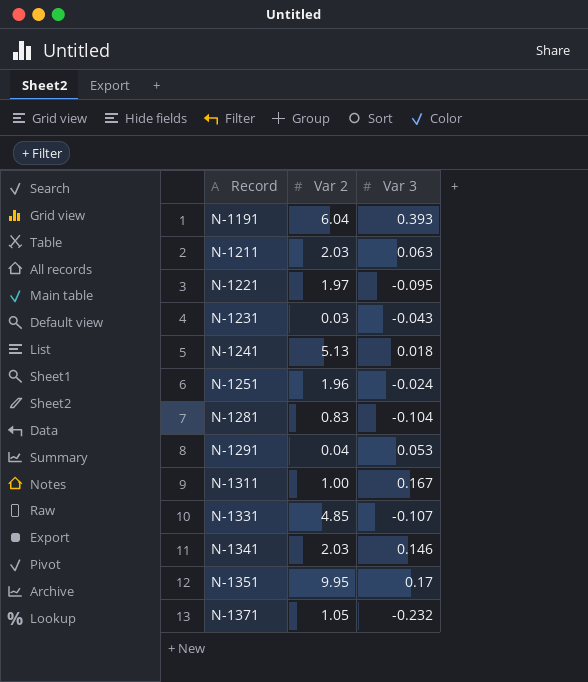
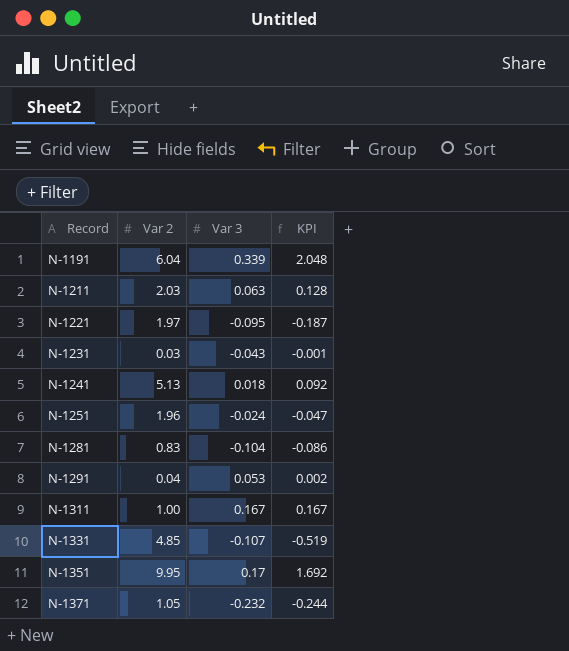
column KPI | formula: none -> [Var 2] * [Var 3]
row N-1341: 2.03 | 0.146 -> none
N-1191 | Var 3: 0.393 -> 0.339

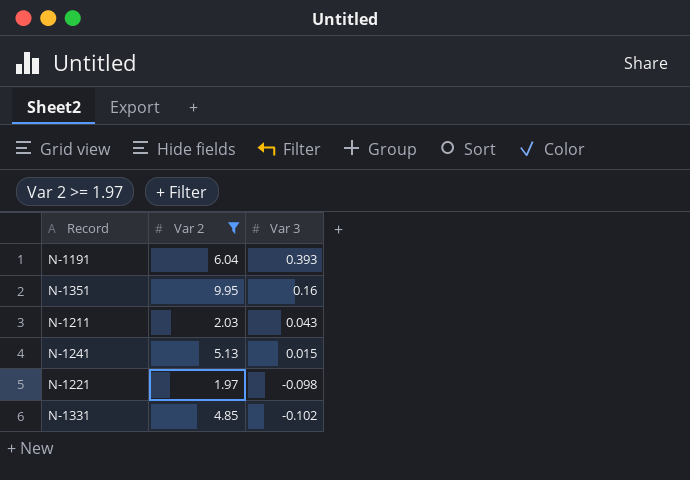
filter: none -> Var 2 >= 1.97
row order: Record ascending -> Var 3 descending
column KPI | formula: [Var 2] * [Var 3] -> none
N-1191 | Var 3: 0.339 -> 0.393
N-1351 | Var 3: 0.17 -> 0.16
N-1211 | Var 3: 0.063 -> 0.043
N-1241 | Var 3: 0.018 -> 0.015
N-1221 | Var 3: -0.095 -> -0.098
N-1331 | Var 3: -0.107 -> -0.102

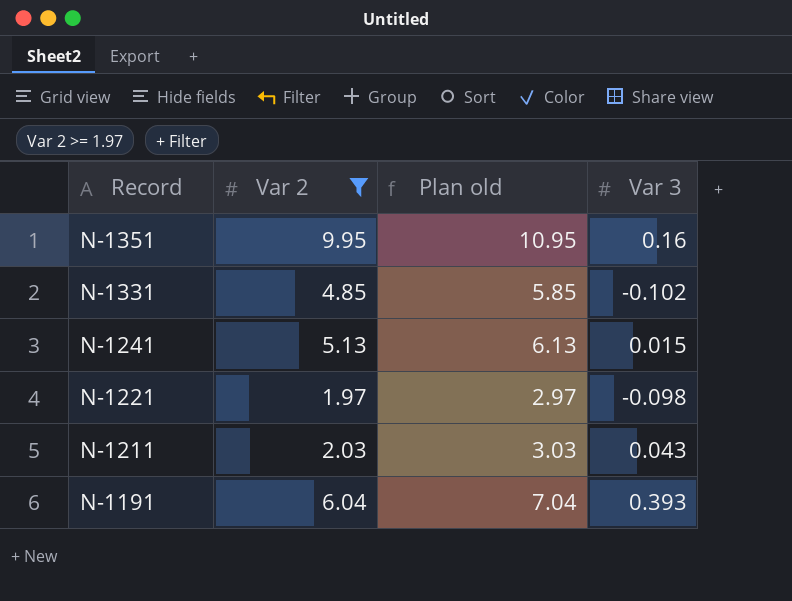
row order: Var 3 descending -> Record descending
column Plan old | formula: none -> [Var 2] + 1

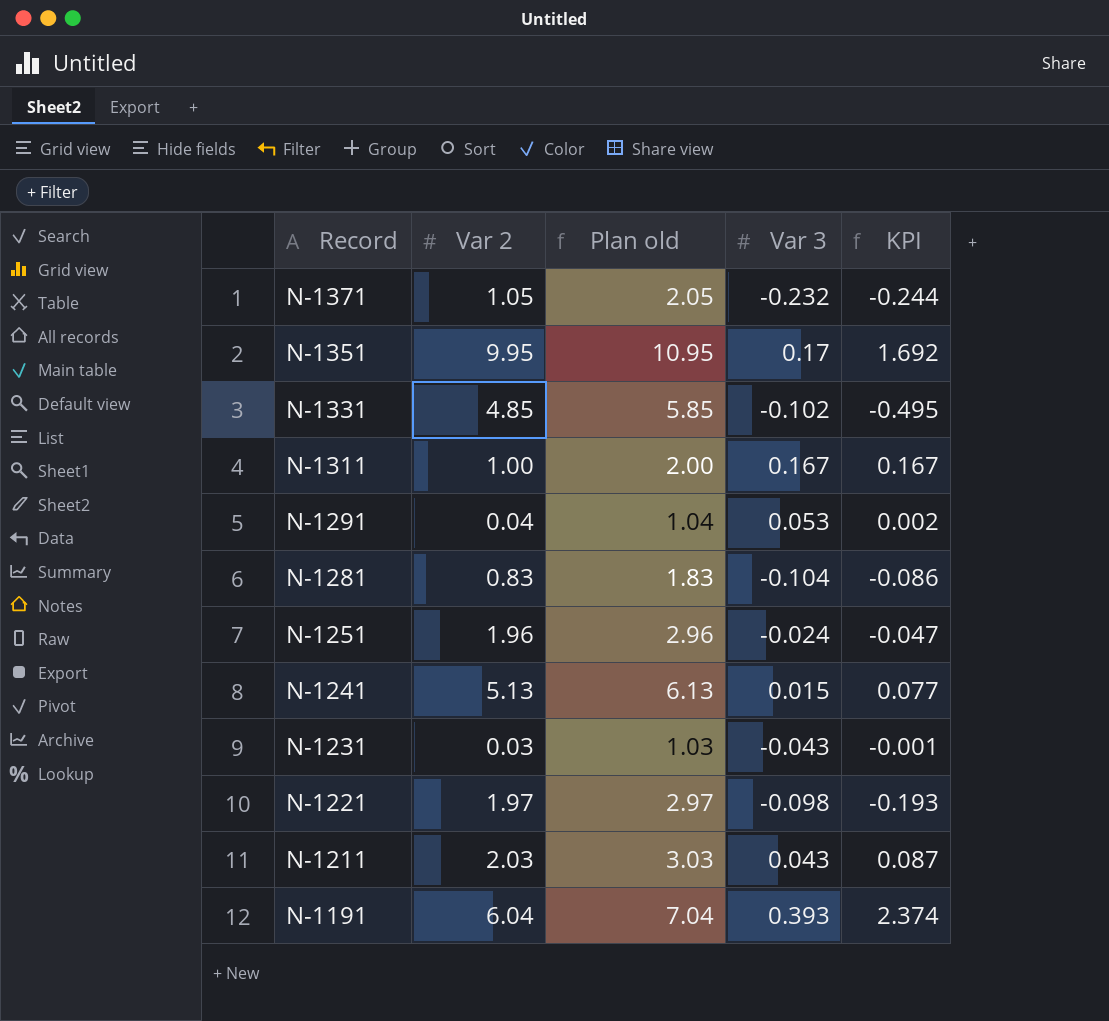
filter: Var 2 >= 1.97 -> none
column KPI | formula: none -> [Var 2] * [Var 3]
N-1351 | Var 3: 0.16 -> 0.17

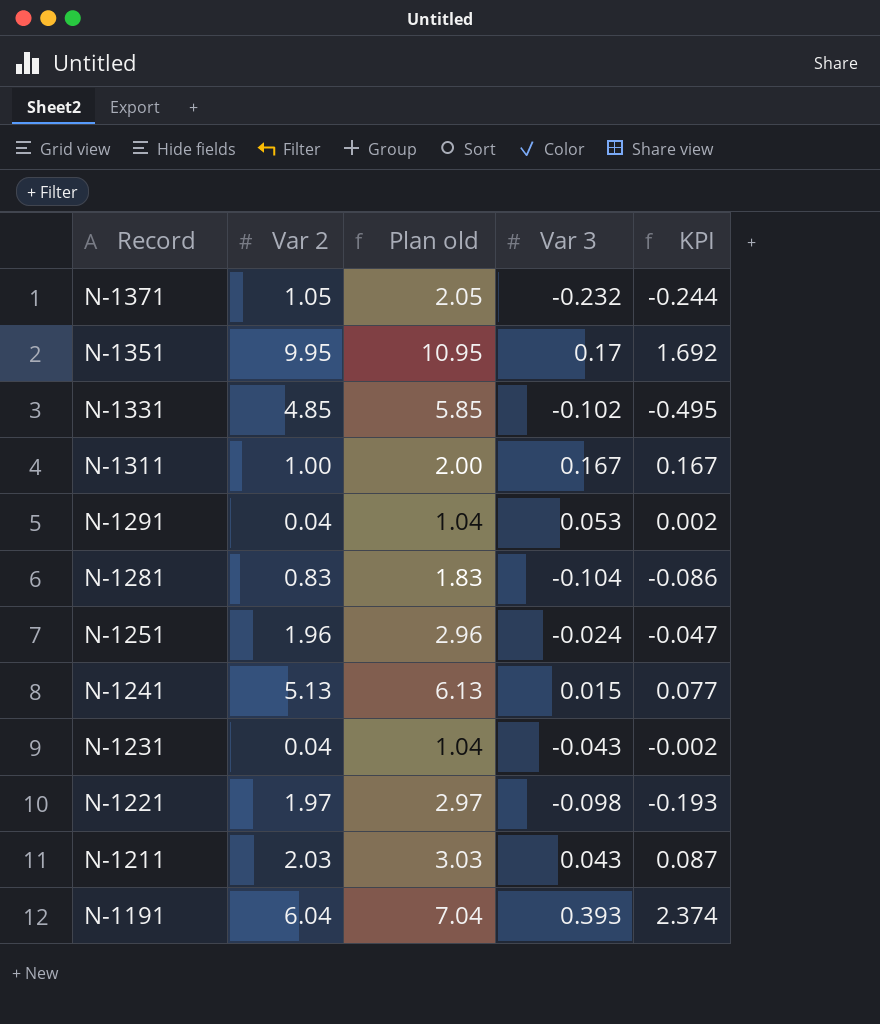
N-1231 | Var 2: 0.03 -> 0.04
N-1231 | Plan old: 1.03 -> 1.04
N-1231 | KPI: -0.001 -> -0.002

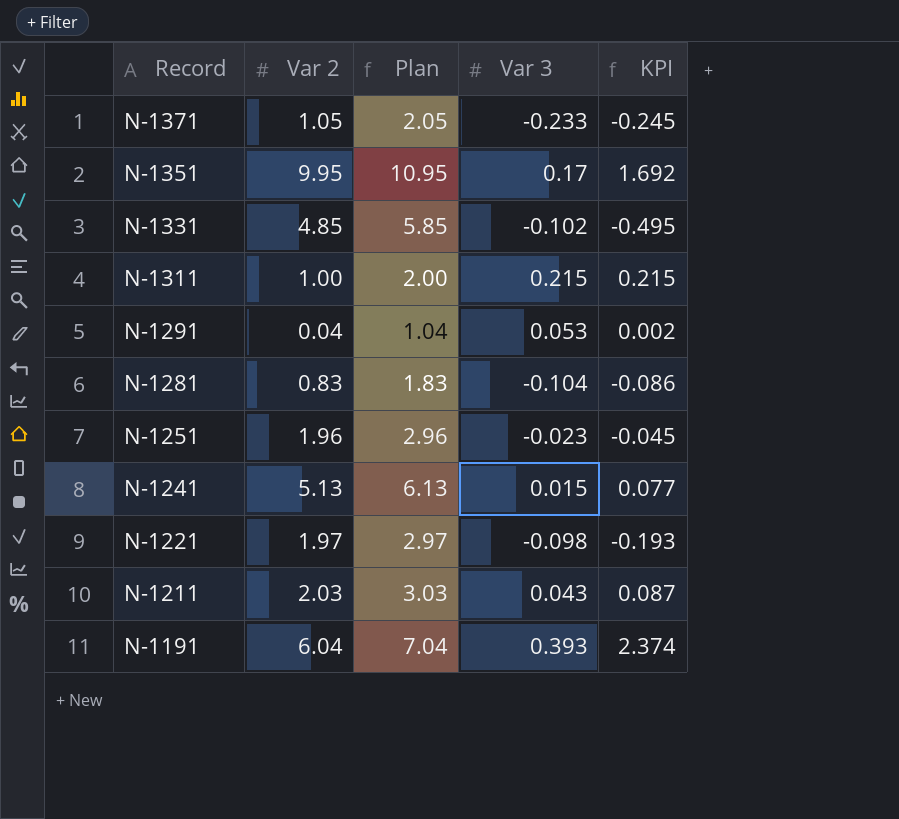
column name: Plan old -> Plan
row N-1231: 0.04 | 1.04 | -0.043 | -0.002 -> none
N-1371 | Var 3: -0.232 -> -0.233
N-1371 | KPI: -0.244 -> -0.245
N-1311 | Var 3: 0.167 -> 0.215
N-1311 | KPI: 0.167 -> 0.215
N-1251 | Var 3: -0.024 -> -0.023
N-1251 | KPI: -0.047 -> -0.045

